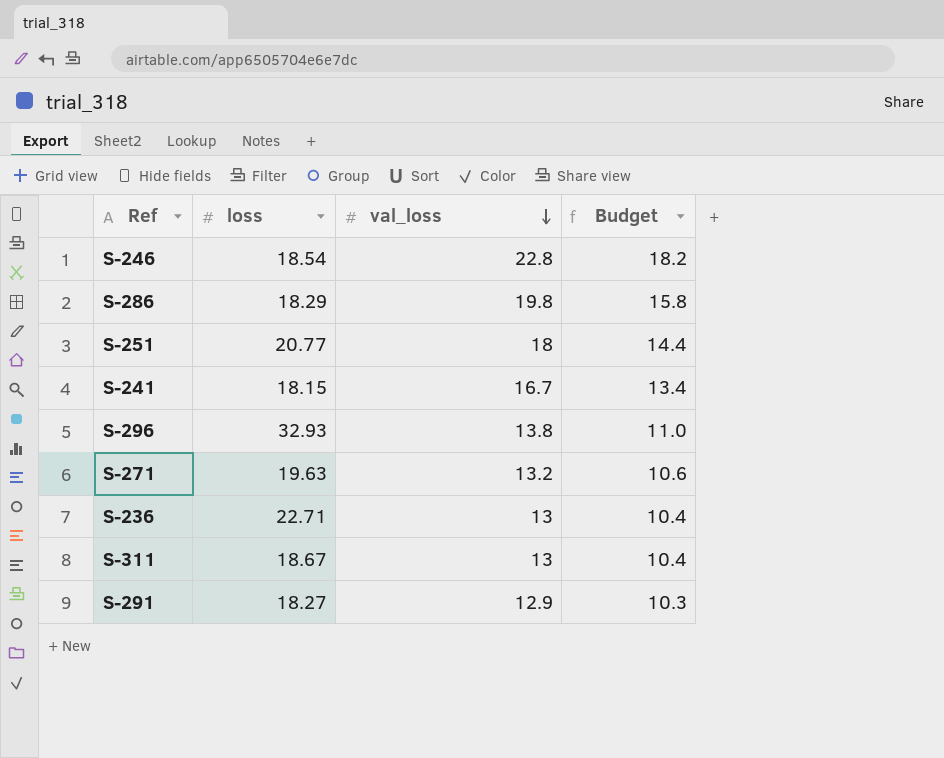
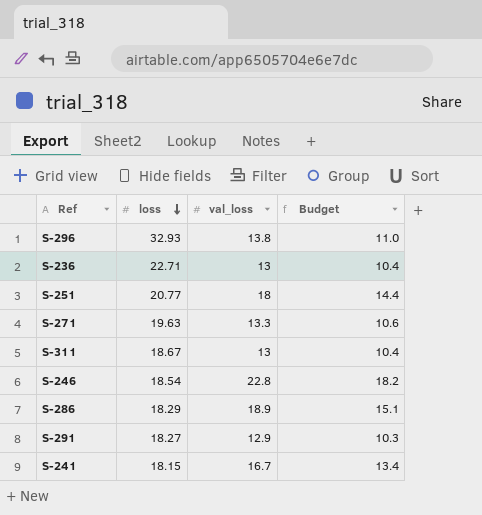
row order: val_loss descending -> loss descending
S-271 | val_loss: 13.2 -> 13.3
S-286 | val_loss: 19.8 -> 18.9
S-286 | Budget: 15.8 -> 15.1

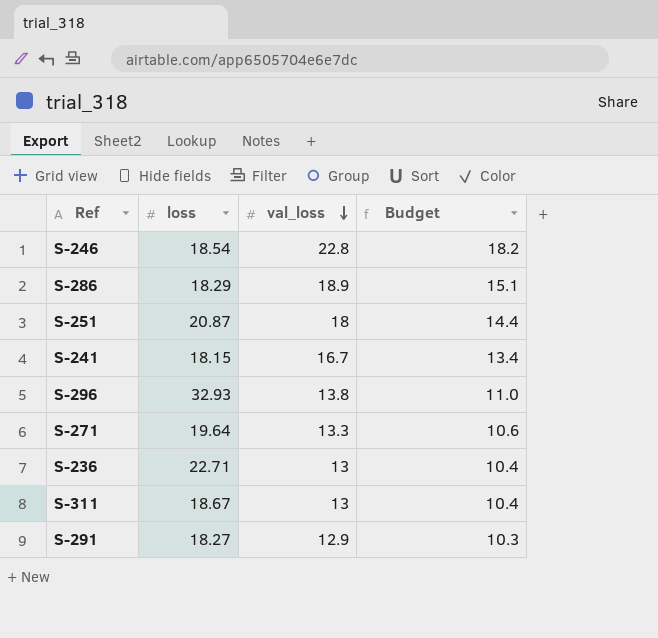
row order: loss descending -> val_loss descending
S-251 | loss: 20.77 -> 20.87
S-271 | loss: 19.63 -> 19.64

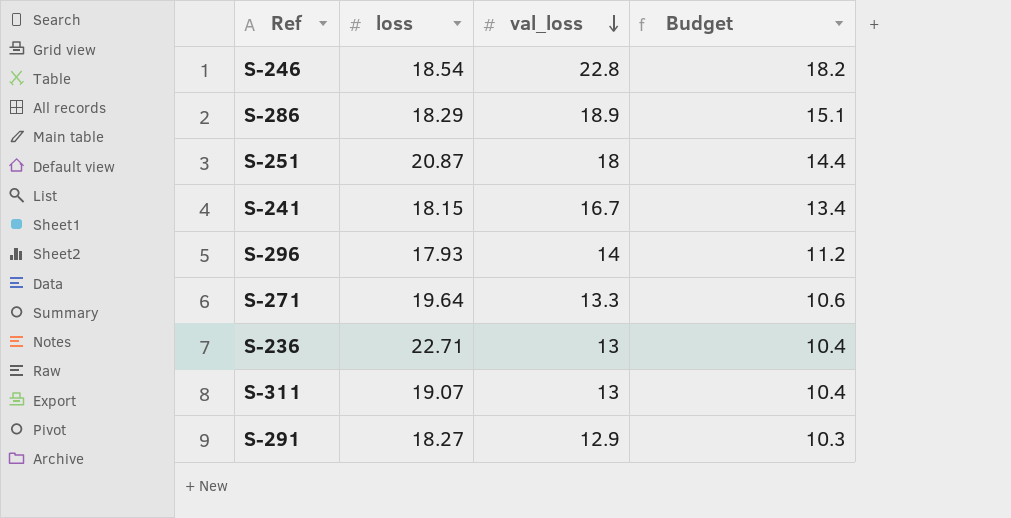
S-296 | loss: 32.93 -> 17.93
S-296 | val_loss: 13.8 -> 14
S-296 | Budget: 11.0 -> 11.2
S-311 | loss: 18.67 -> 19.07

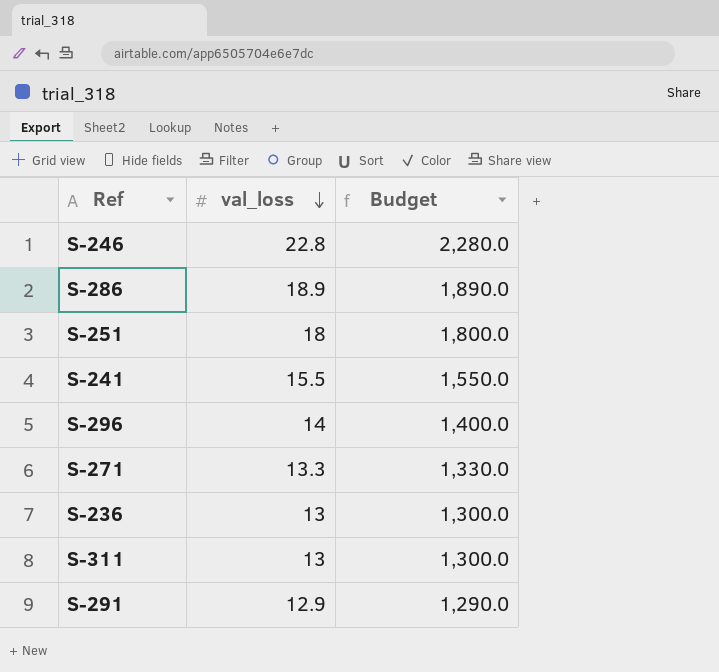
column loss | position: 2 -> none
column Budget | formula: [val_loss] * 0.8 -> [val_loss] * 100
S-241 | val_loss: 16.7 -> 15.5

